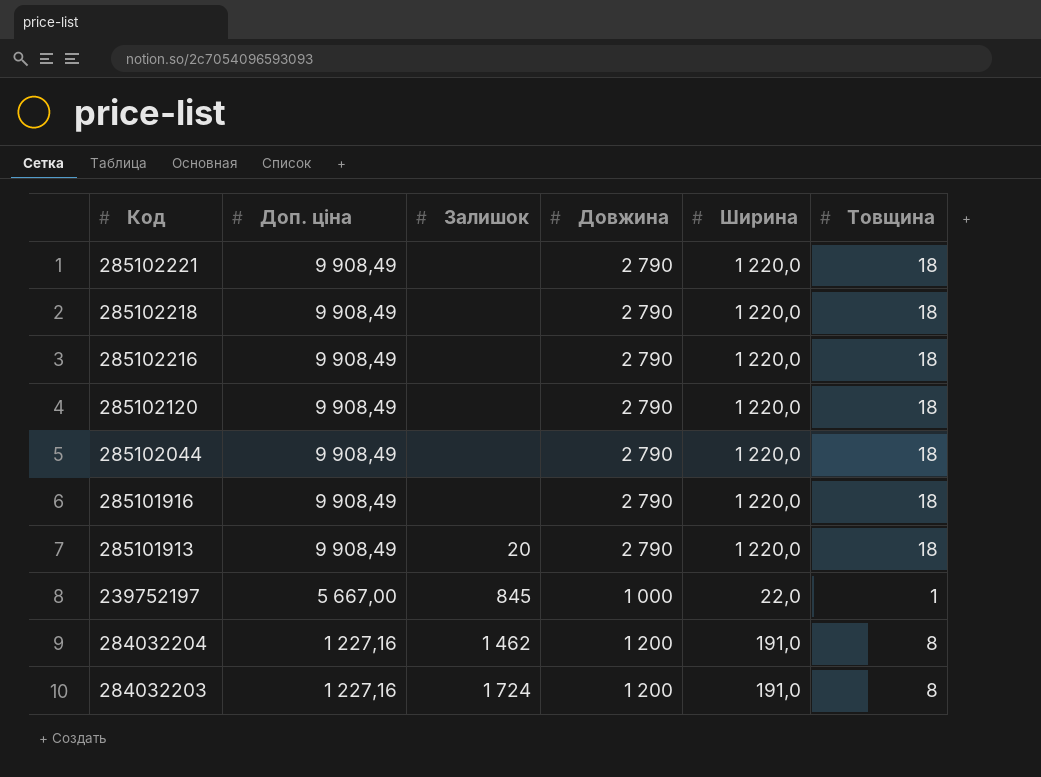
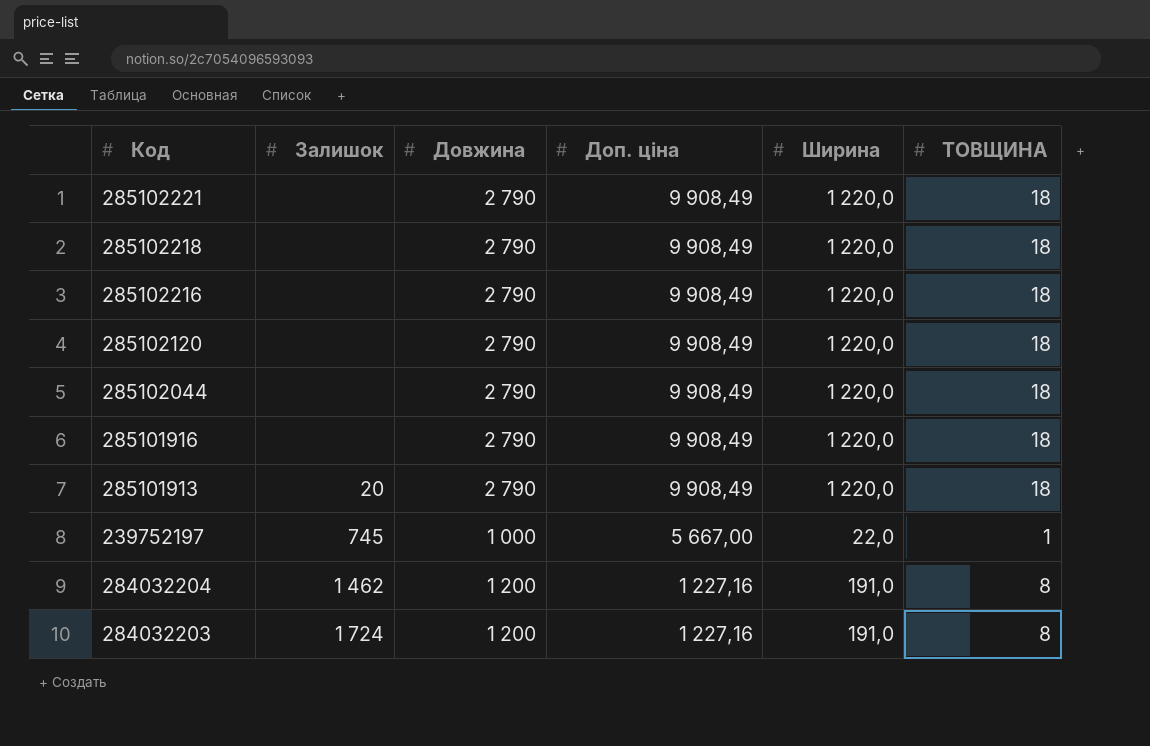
column Доп. ціна | position: 2 -> 4
column name: Товщина -> ТОВЩИНА
239752197 | Залишок: 845 -> 745

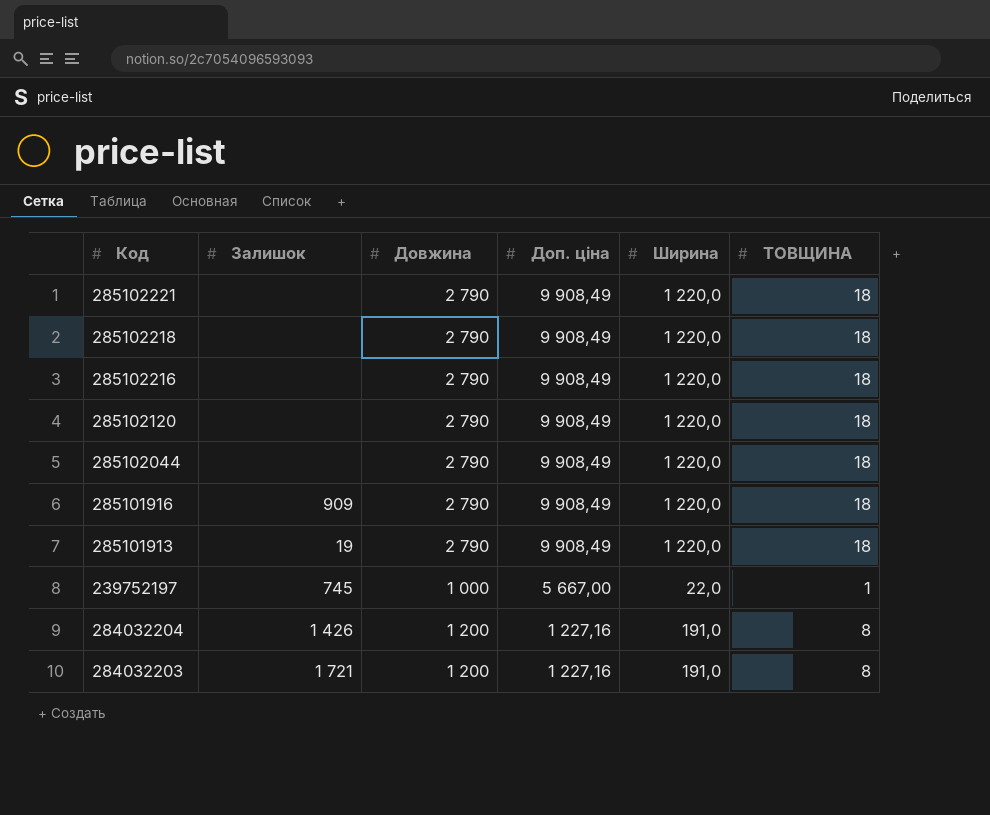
285101916 | Залишок: none -> 909
285101913 | Залишок: 20 -> 19
284032204 | Залишок: 1 462 -> 1 426
284032203 | Залишок: 1 724 -> 1 721

